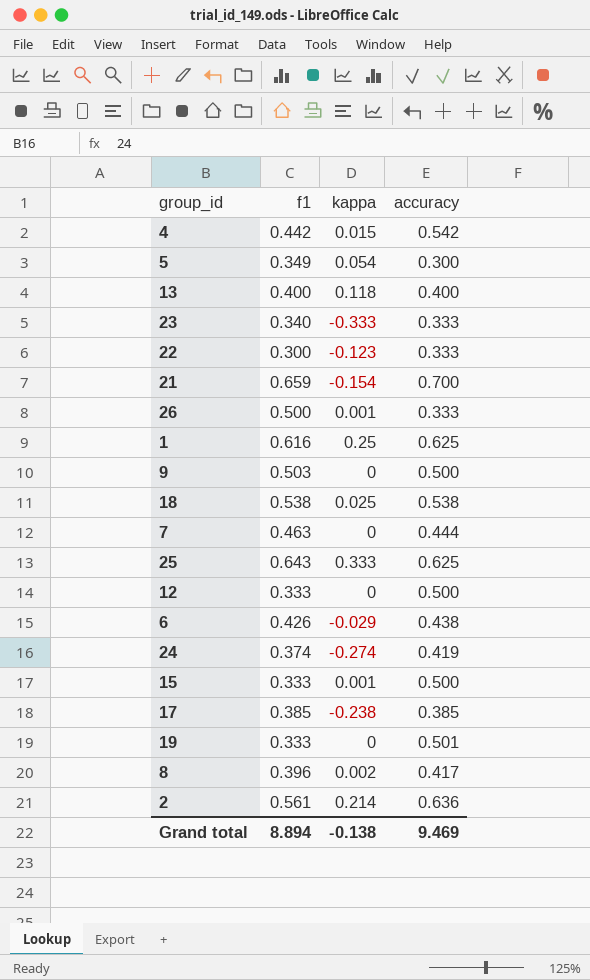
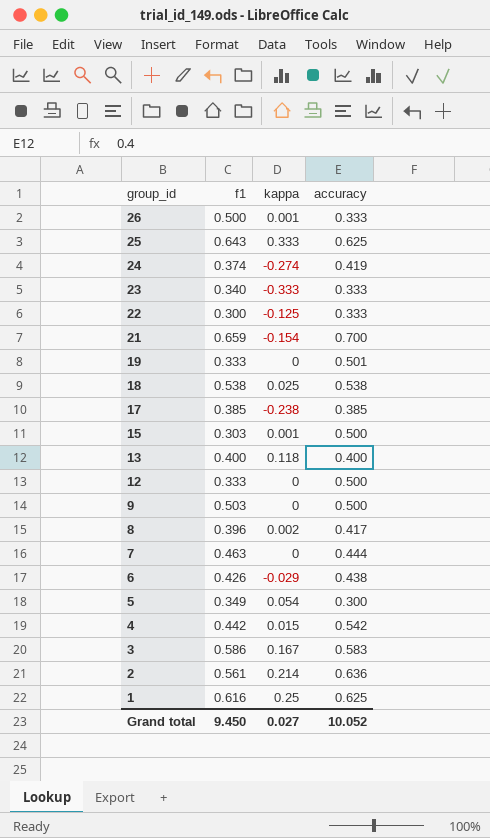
row order: none -> group_id descending
22 | kappa: -0.123 -> -0.125
15 | f1: 0.333 -> 0.303
row 3: none -> 0.586 | 0.167 | 0.583
Grand total | f1: 8.894 -> 9.450
Grand total | kappa: -0.138 -> 0.027
Grand total | accuracy: 9.469 -> 10.052

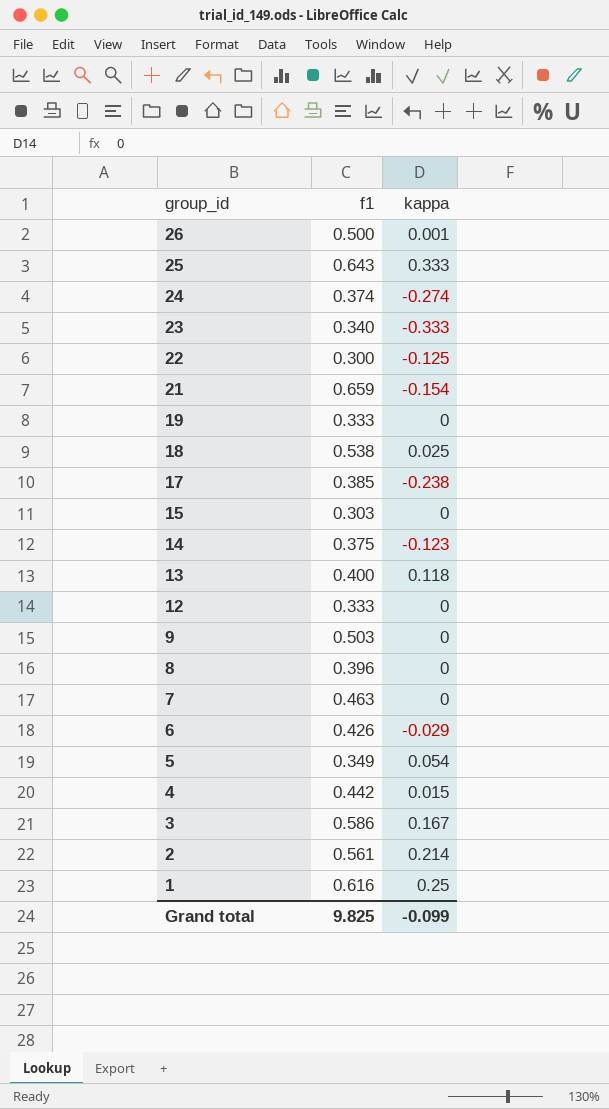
column accuracy | position: 4 -> none
15 | kappa: 0.001 -> 0
row 14: none -> 0.375 | -0.123
8 | kappa: 0.002 -> 0
Grand total | f1: 9.450 -> 9.825
Grand total | kappa: 0.027 -> -0.099

